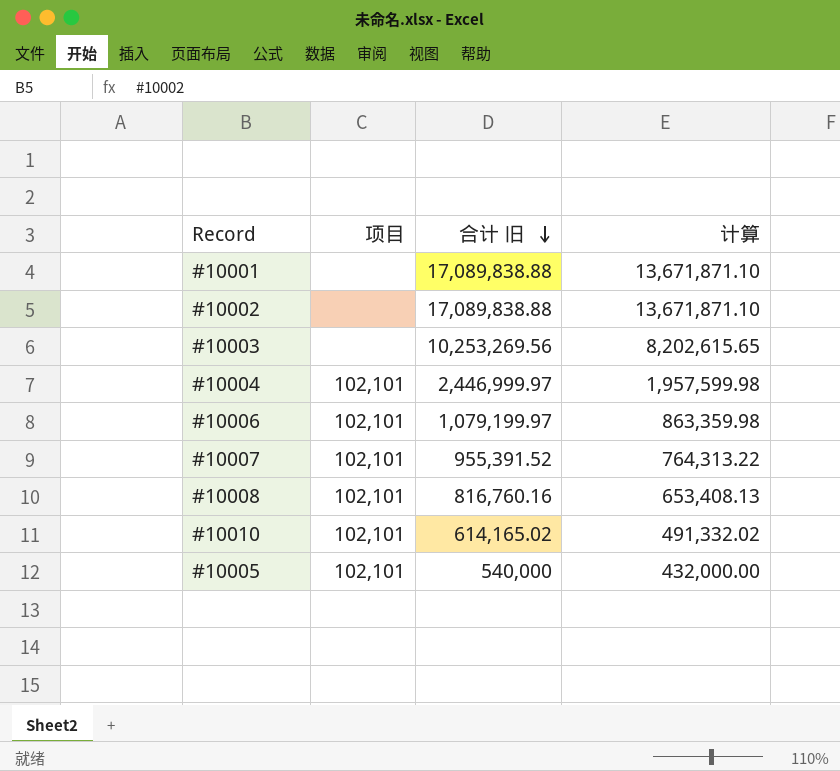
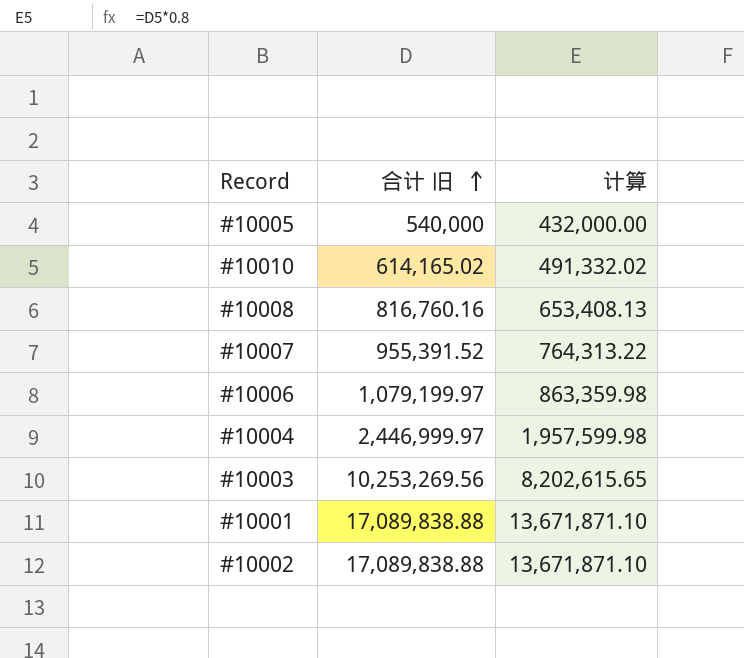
row order: 合计 旧 descending -> 合计 旧 ascending
column 项目 | position: 2 -> none

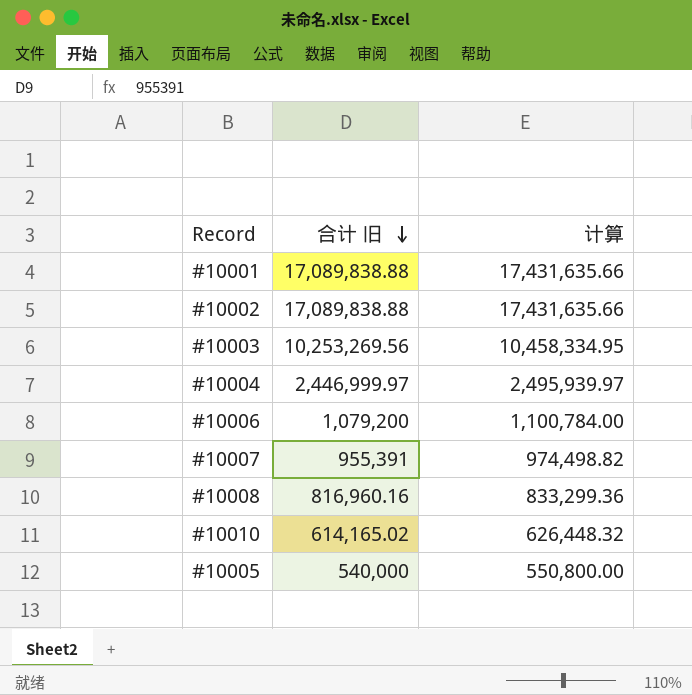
row order: 合计 旧 ascending -> 合计 旧 descending
column 计算 | formula: [合计 旧] * 0.8 -> [合计 旧] * 1.02
#10006 | 合计 旧: 1,079,199.97 -> 1,079,200
#10007 | 合计 旧: 955,391.52 -> 955,391
#10008 | 合计 旧: 816,760.16 -> 816,960.16

